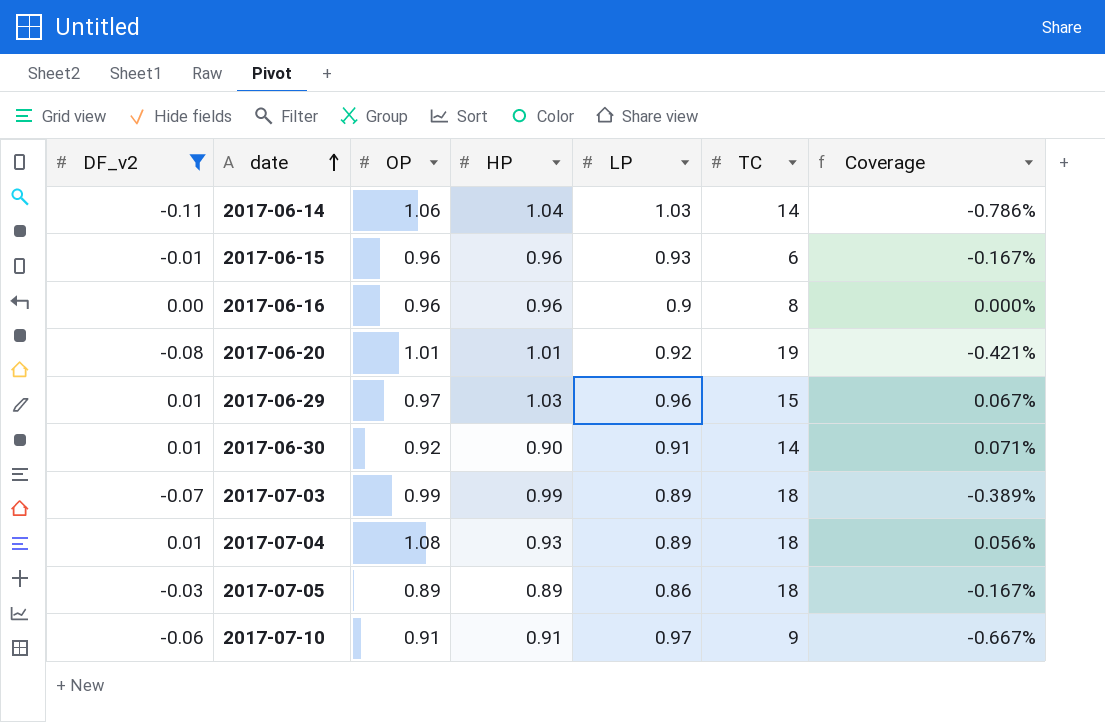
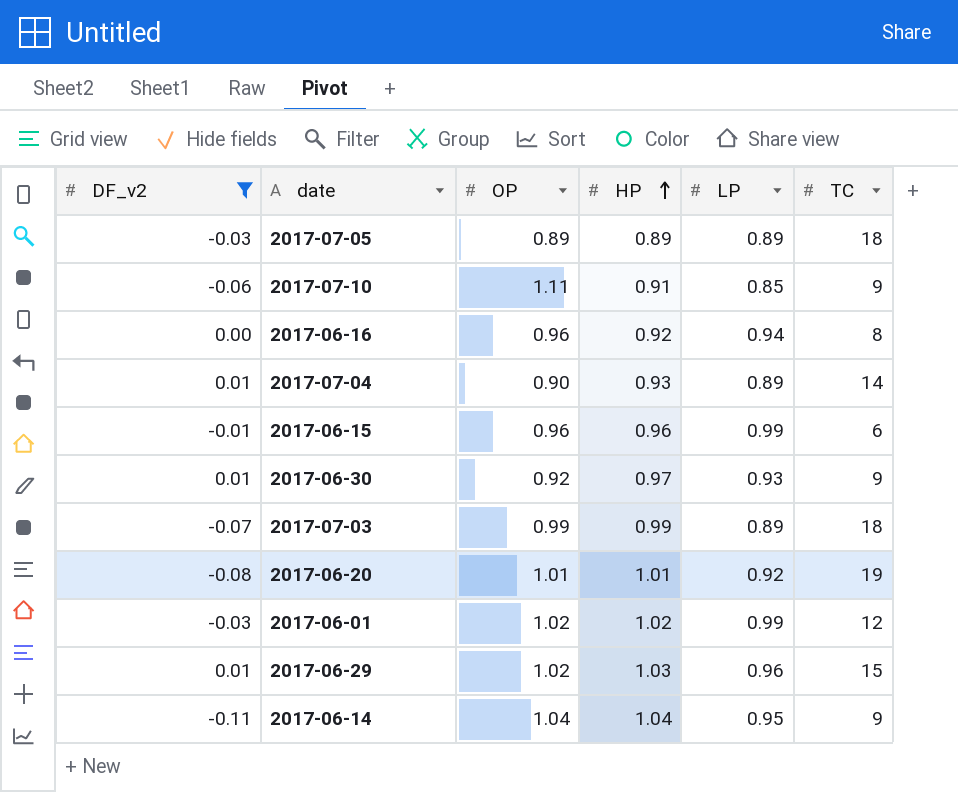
row order: date ascending -> HP ascending
column Coverage | formula: [DF_v2] / [TC] -> none
2017-07-05 | LP: 0.86 -> 0.89
2017-07-10 | OP: 0.91 -> 1.11
2017-07-10 | LP: 0.97 -> 0.85
2017-06-16 | HP: 0.96 -> 0.92
2017-06-16 | LP: 0.9 -> 0.94
2017-07-04 | OP: 1.08 -> 0.90
2017-07-04 | TC: 18 -> 14
2017-06-15 | LP: 0.93 -> 0.99
2017-06-30 | HP: 0.90 -> 0.97
2017-06-30 | LP: 0.91 -> 0.93
2017-06-30 | TC: 14 -> 9
row 2017-06-01: none -> -0.03 | 1.02 | 1.02 | 0.99 | 12
2017-06-29 | OP: 0.97 -> 1.02
2017-06-14 | OP: 1.06 -> 1.04
2017-06-14 | LP: 1.03 -> 0.95
2017-06-14 | TC: 14 -> 9

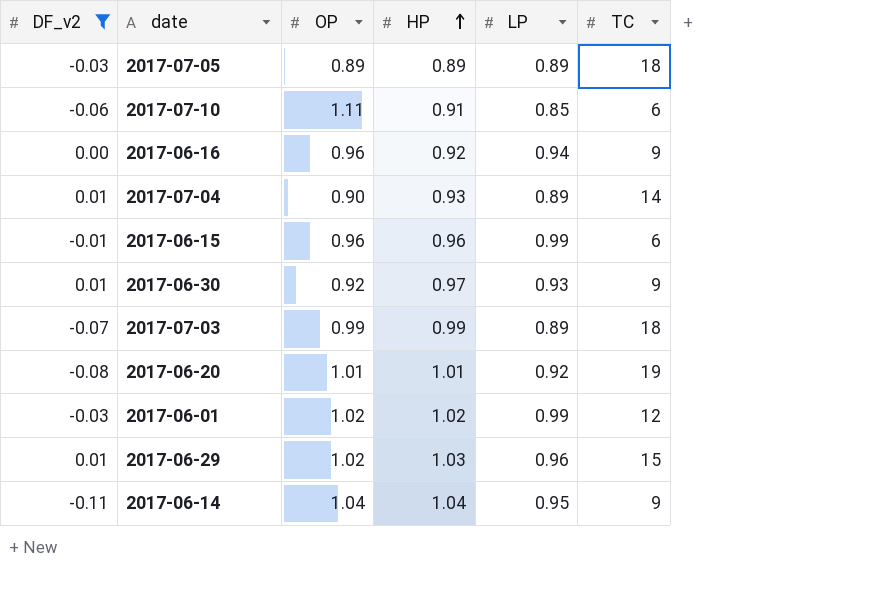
2017-07-10 | TC: 9 -> 6
2017-06-16 | TC: 8 -> 9

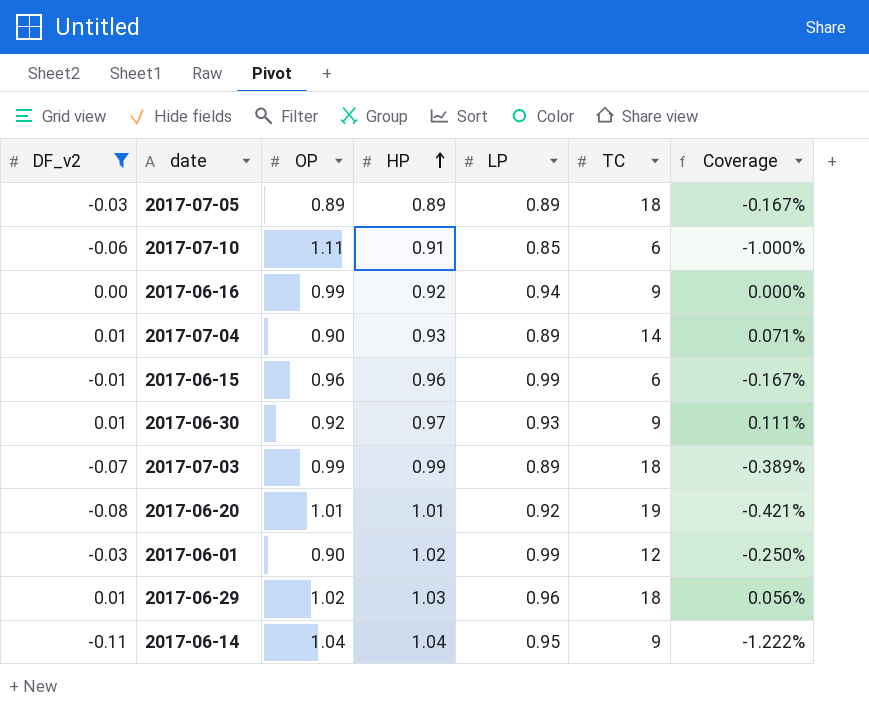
column Coverage | formula: none -> [DF_v2] / [TC]
2017-06-16 | OP: 0.96 -> 0.99
2017-06-01 | OP: 1.02 -> 0.90
2017-06-29 | TC: 15 -> 18

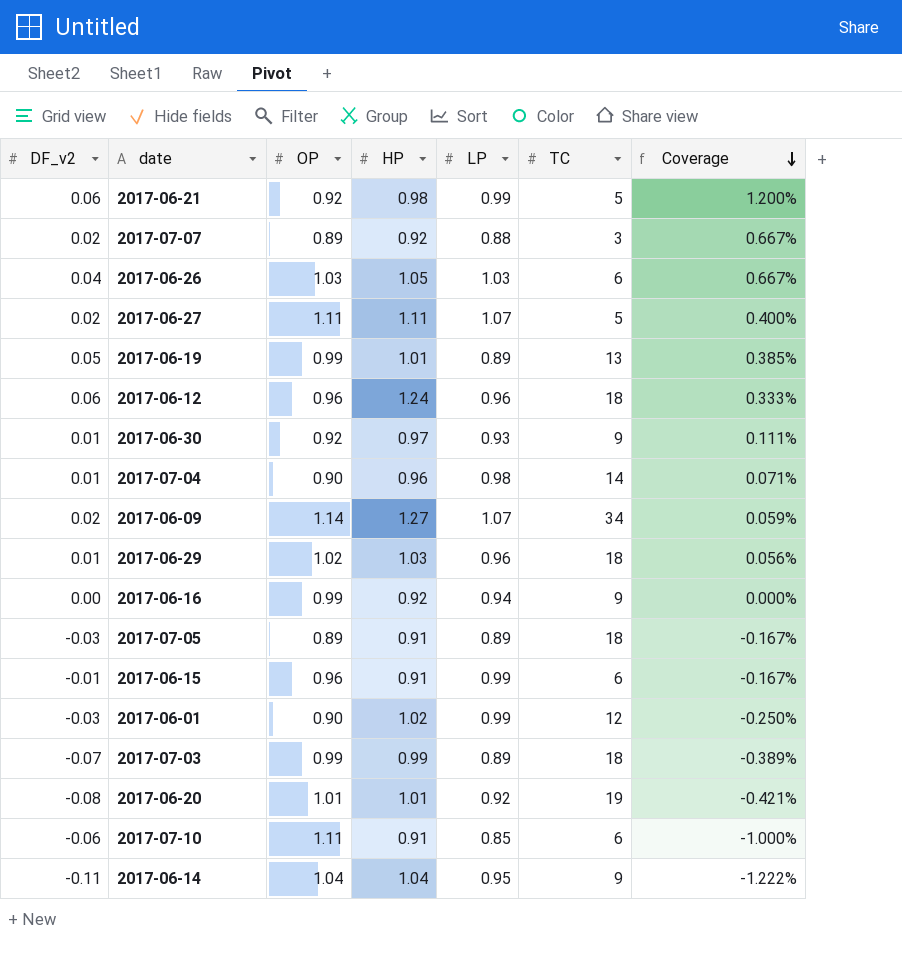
filter: DF_v2 <= 0.01 -> none
row order: HP ascending -> Coverage descending
2017-07-04 | HP: 0.93 -> 0.96
2017-07-04 | LP: 0.89 -> 0.98
2017-07-05 | HP: 0.89 -> 0.91
2017-06-15 | HP: 0.96 -> 0.91

